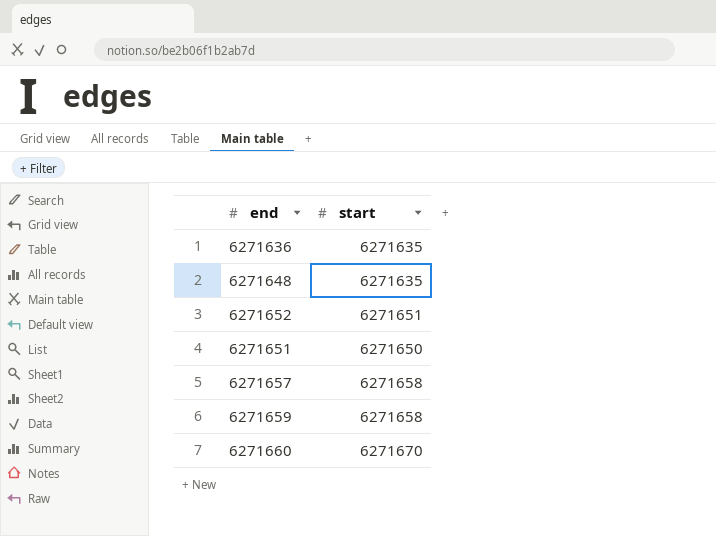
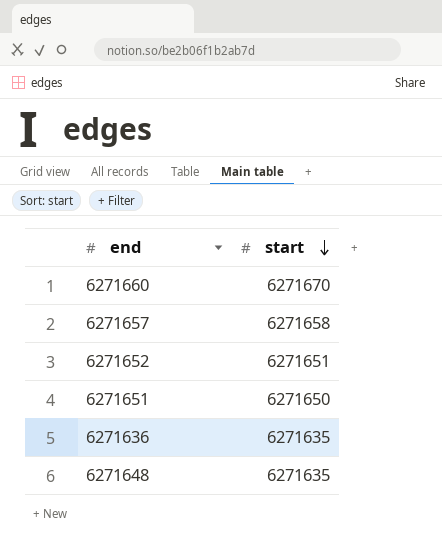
row order: none -> start descending
row 6271659: 6271658 -> none

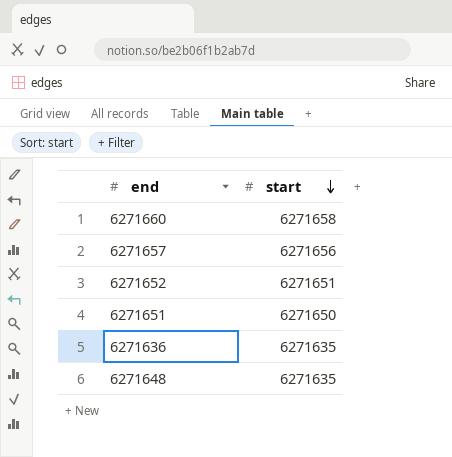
6271660 | start: 6271670 -> 6271658
6271657 | start: 6271658 -> 6271656

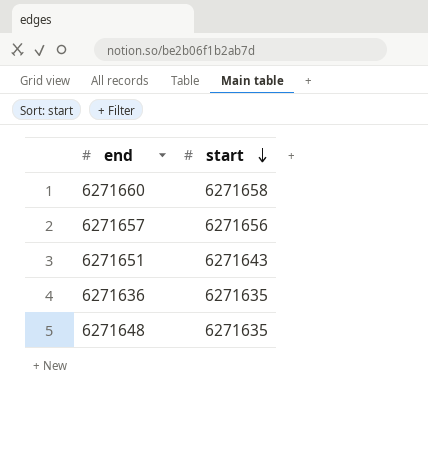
row 6271652: 6271651 -> none
6271651 | start: 6271650 -> 6271643

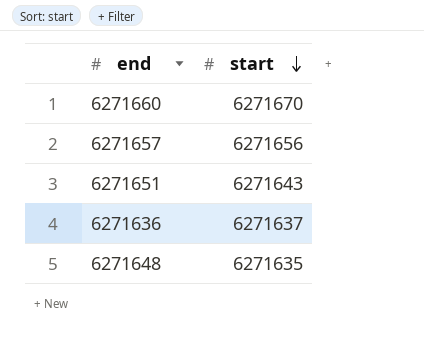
6271660 | start: 6271658 -> 6271670
6271636 | start: 6271635 -> 6271637

